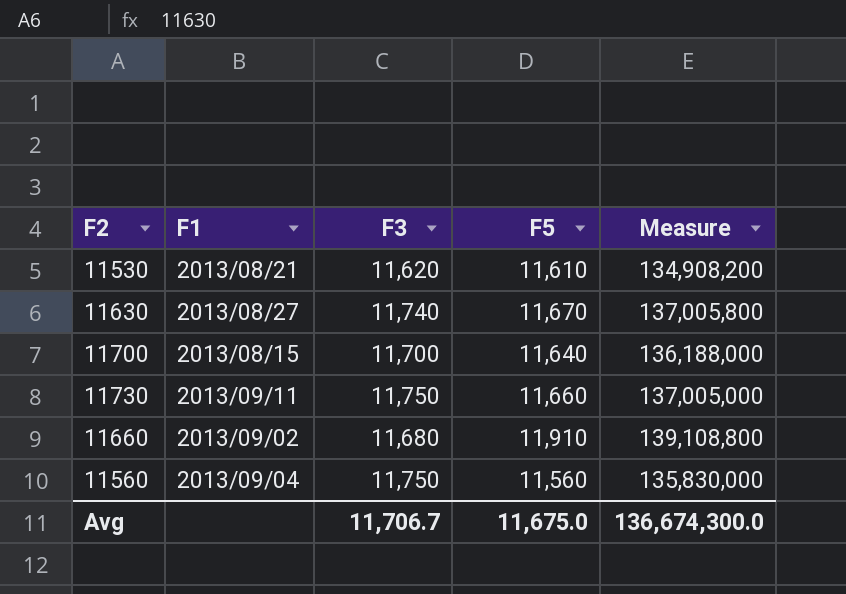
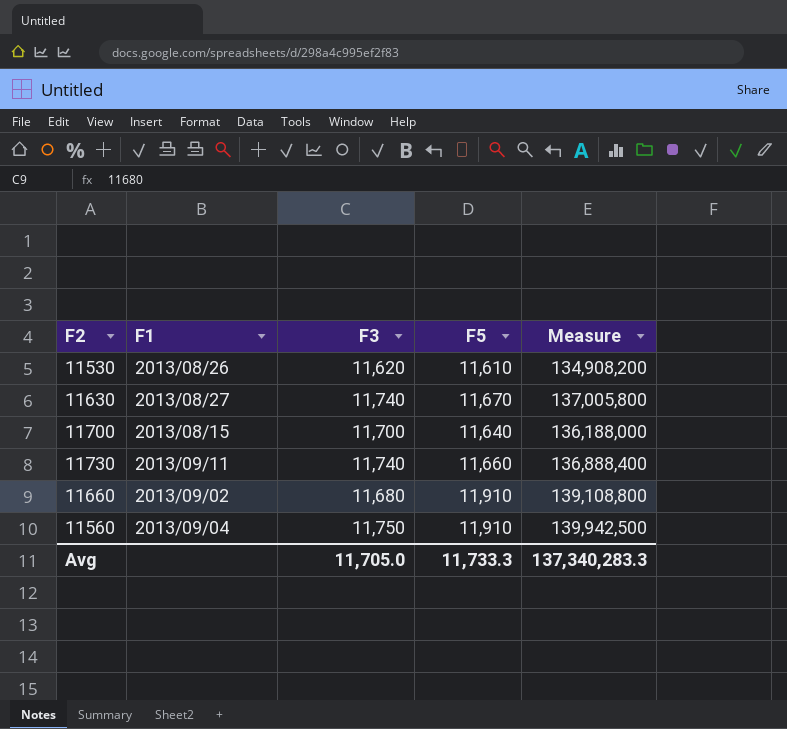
11530 | F1: 2013/08/21 -> 2013/08/26
11730 | F3: 11,750 -> 11,740
11730 | Measure: 137,005,000 -> 136,888,400
11560 | F5: 11,560 -> 11,910
11560 | Measure: 135,830,000 -> 139,942,500
Avg | F3: 11,706.7 -> 11,705.0
Avg | F5: 11,675.0 -> 11,733.3
Avg | Measure: 136,674,300.0 -> 137,340,283.3

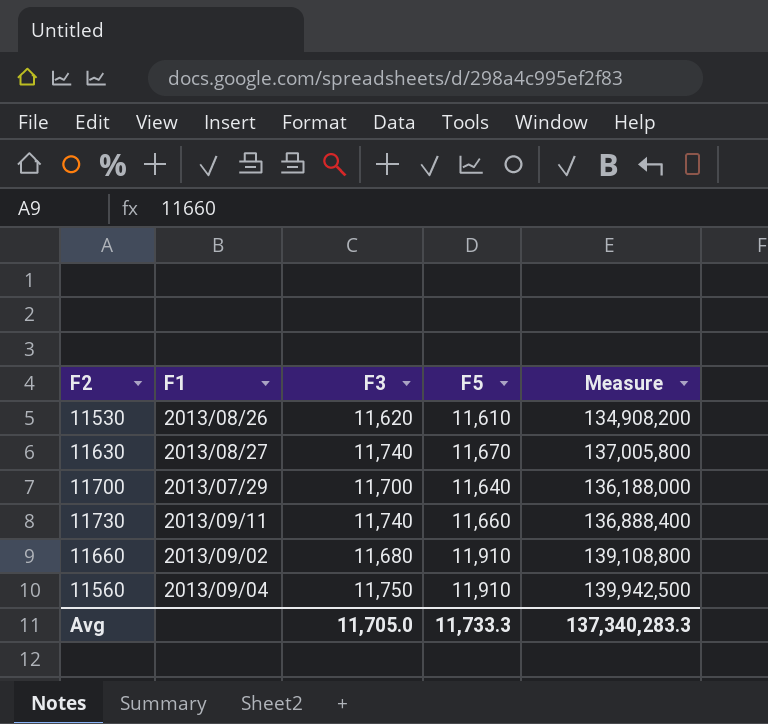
11700 | F1: 2013/08/15 -> 2013/07/29

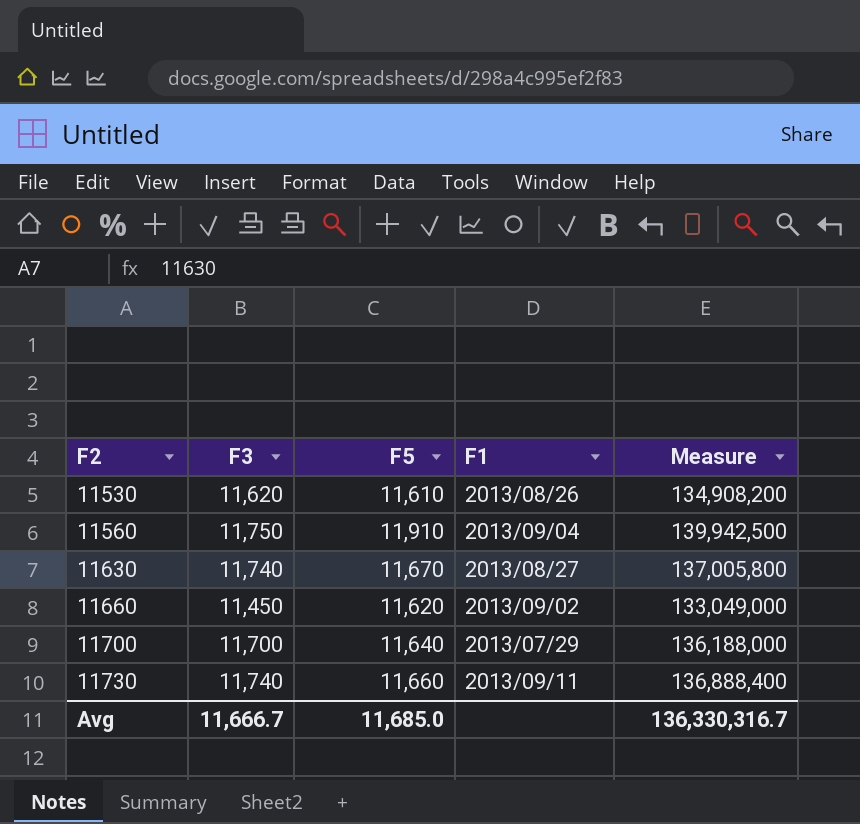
row order: none -> F2 ascending
column F1 | position: 2 -> 4
11660 | F3: 11,680 -> 11,450
11660 | F5: 11,910 -> 11,620
11660 | Measure: 139,108,800 -> 133,049,000
Avg | F3: 11,705.0 -> 11,666.7
Avg | F5: 11,733.3 -> 11,685.0
Avg | Measure: 137,340,283.3 -> 136,330,316.7

